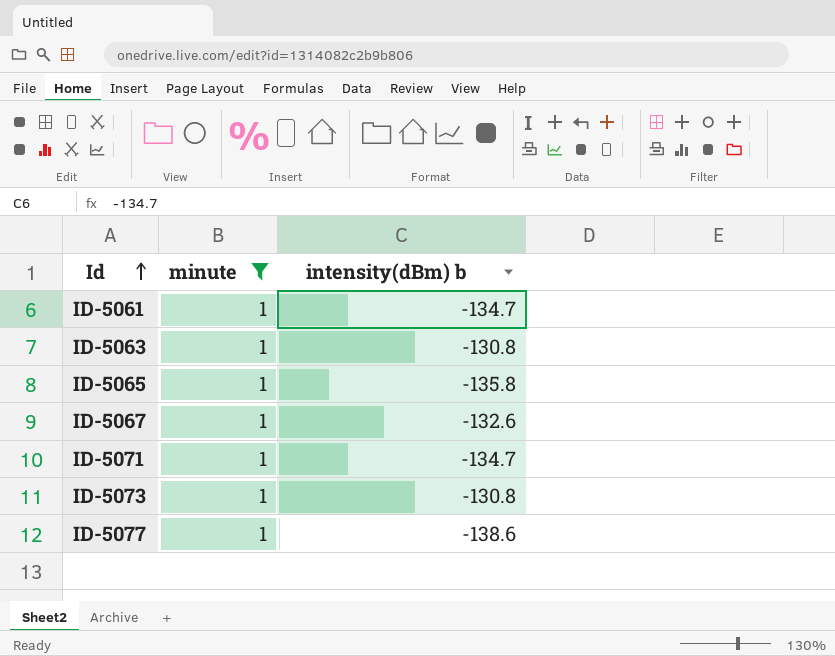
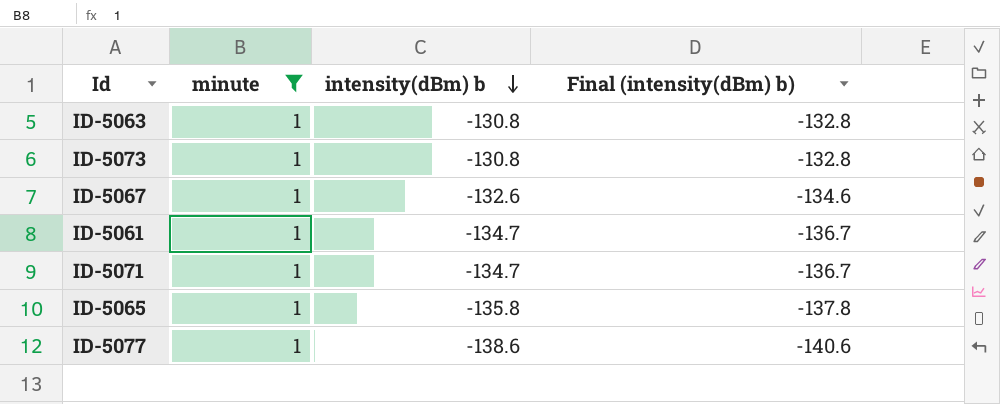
row order: Id ascending -> intensity(dBm) b descending
column Final (intensity(dBm) b) | formula: none -> [intensity(dBm) b] - 2

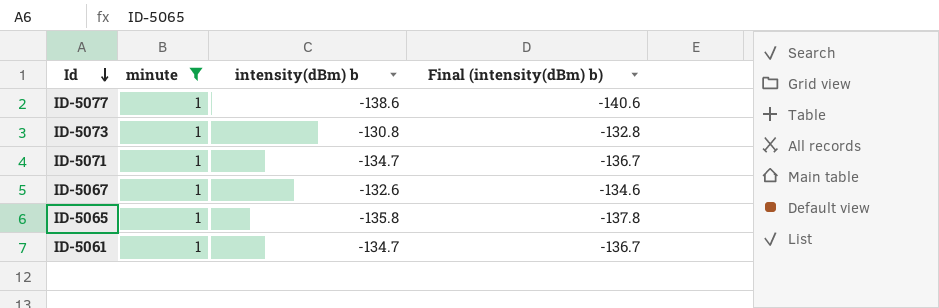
row order: intensity(dBm) b descending -> Id descending
row ID-5063: 1 | -130.8 | -132.8 -> none

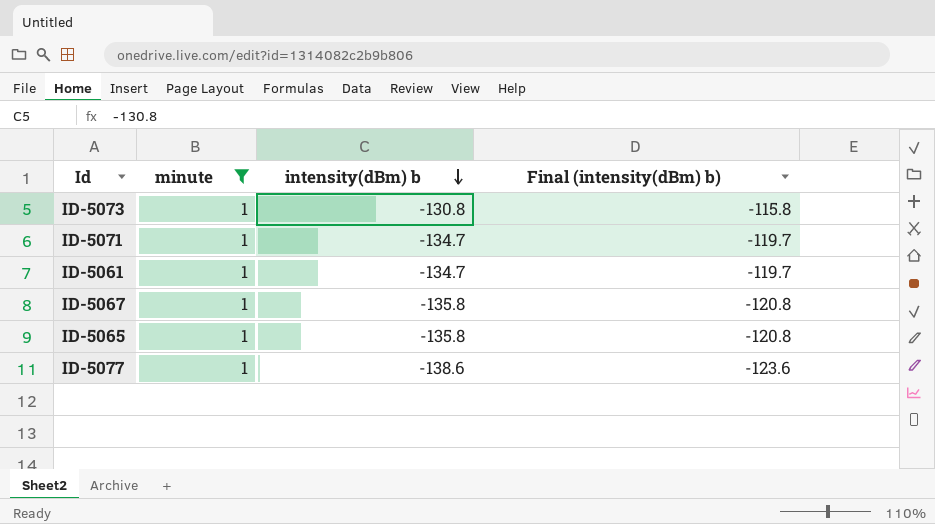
row order: Id descending -> intensity(dBm) b descending
column Final (intensity(dBm) b) | formula: [intensity(dBm) b] - 2 -> [intensity(dBm) b] + 15
ID-5067 | intensity(dBm) b: -132.6 -> -135.8

